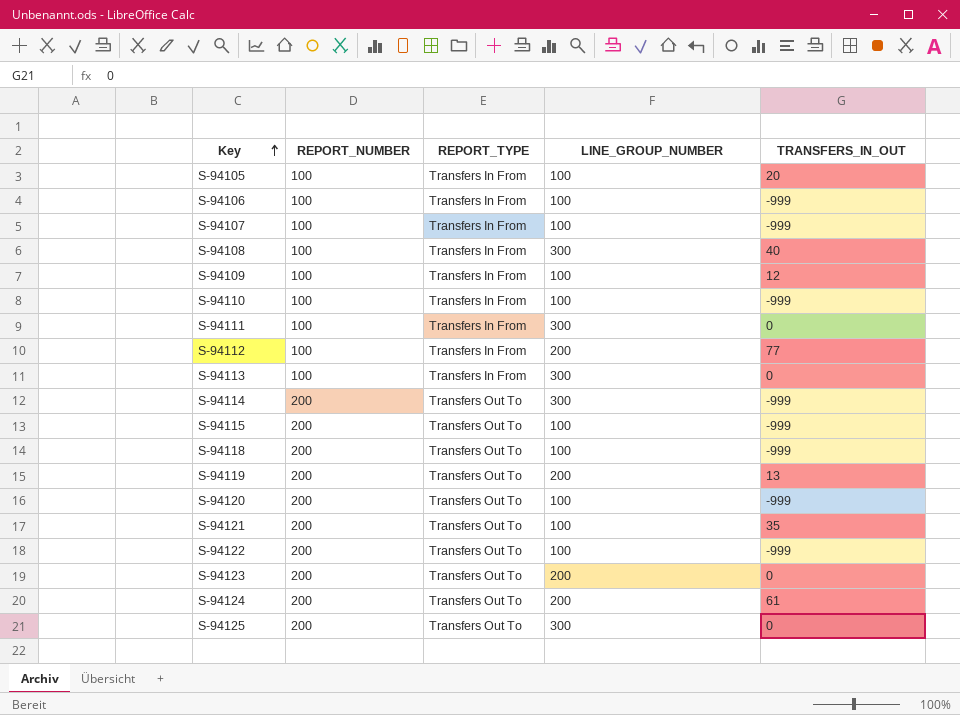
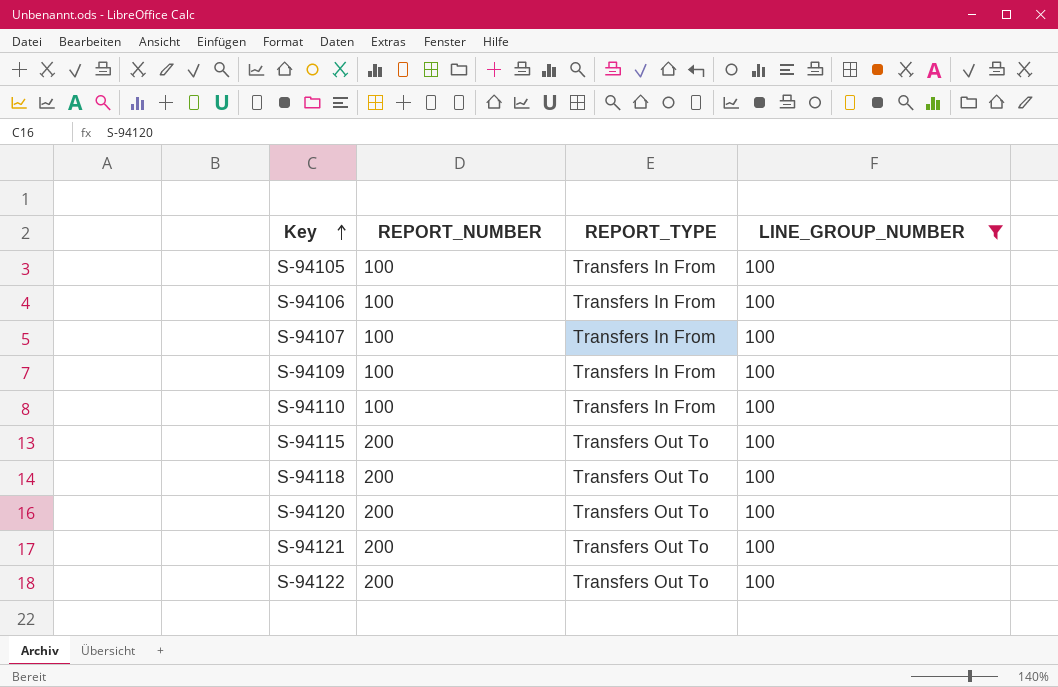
filter: none -> LINE_GROUP_NUMBER = 100
column TRANSFERS_IN_OUT | position: 5 -> none

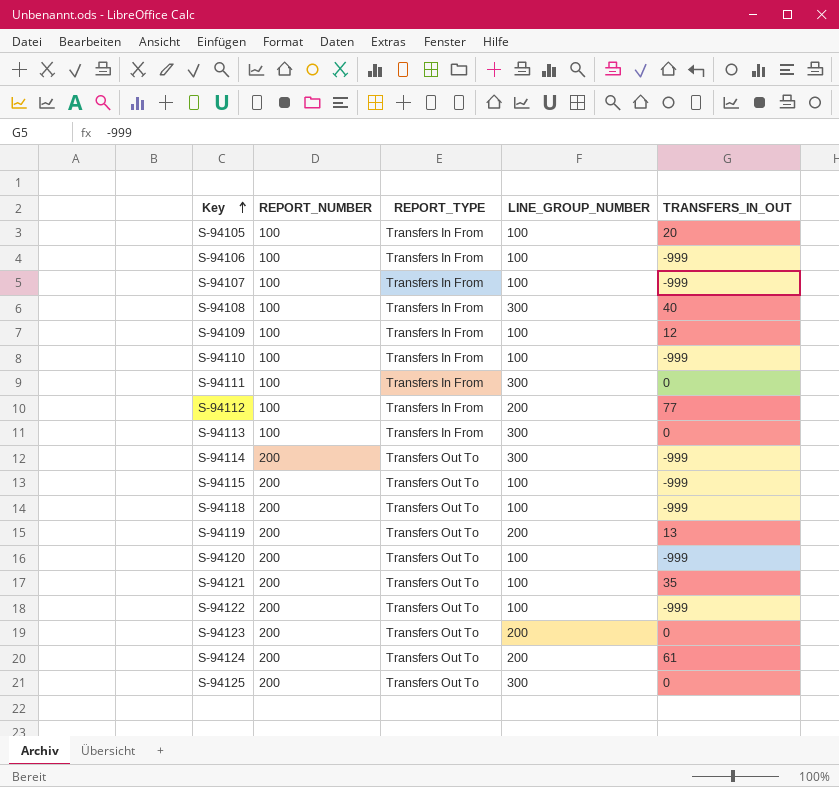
filter: LINE_GROUP_NUMBER = 100 -> none
column TRANSFERS_IN_OUT | position: none -> 5

